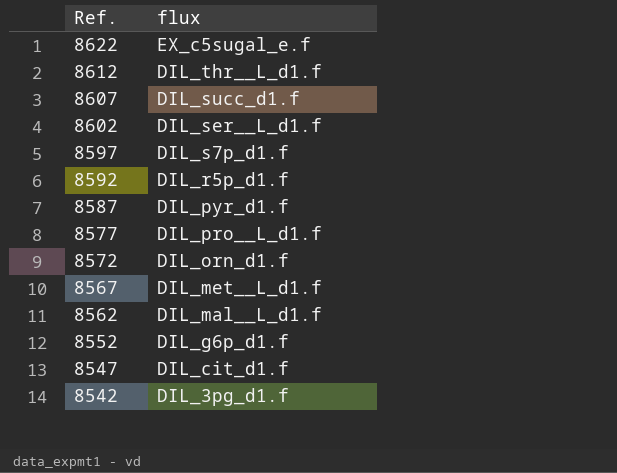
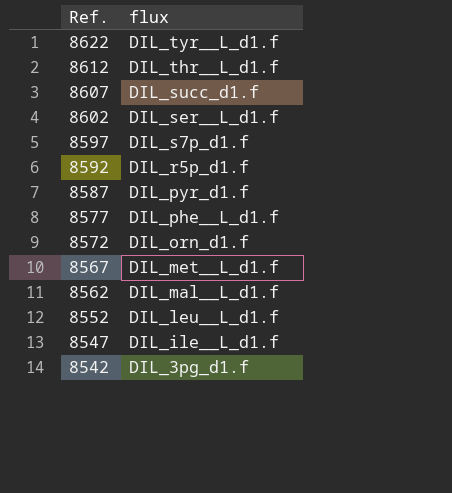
8622 | flux: EX_c5sugal_e.f -> DIL_tyr__L_d1.f
8577 | flux: DIL_pro__L_d1.f -> DIL_phe__L_d1.f
8552 | flux: DIL_g6p_d1.f -> DIL_leu__L_d1.f
8547 | flux: DIL_cit_d1.f -> DIL_ile__L_d1.f

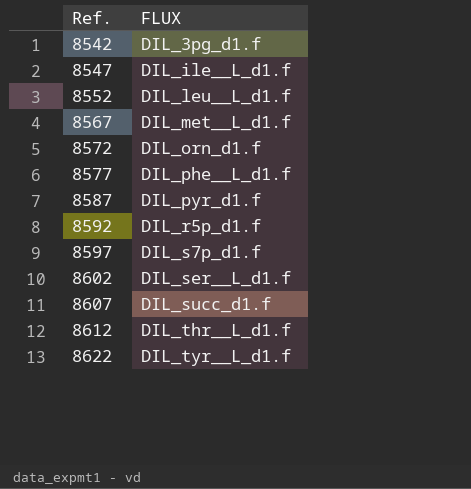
row order: Ref. descending -> Ref. ascending
column name: flux -> FLUX
row 8562: DIL_mal__L_d1.f -> none

